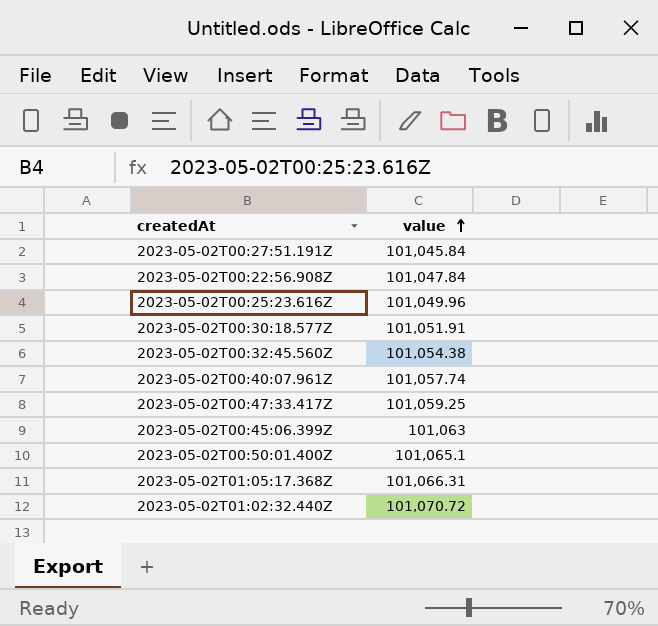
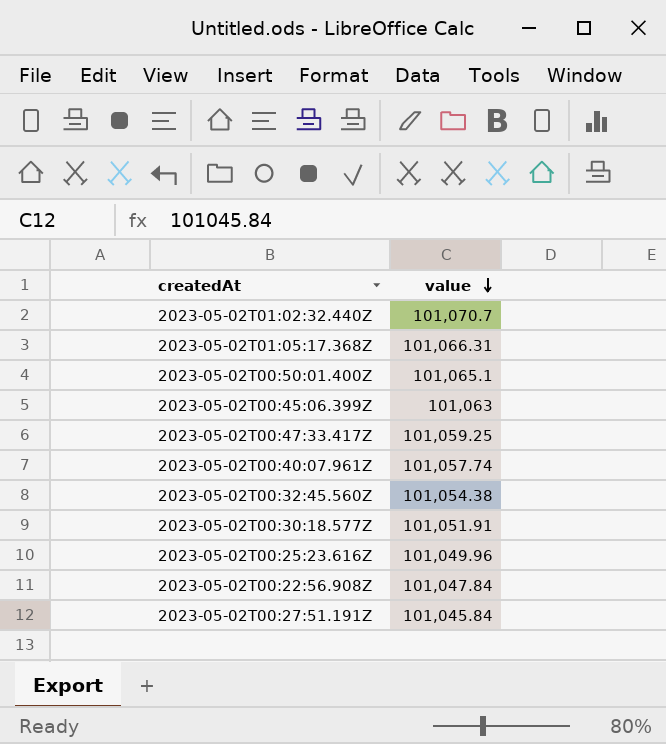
row order: value ascending -> value descending
2023-05-02T01:02:32.440Z | value: 101,070.72 -> 101,070.7

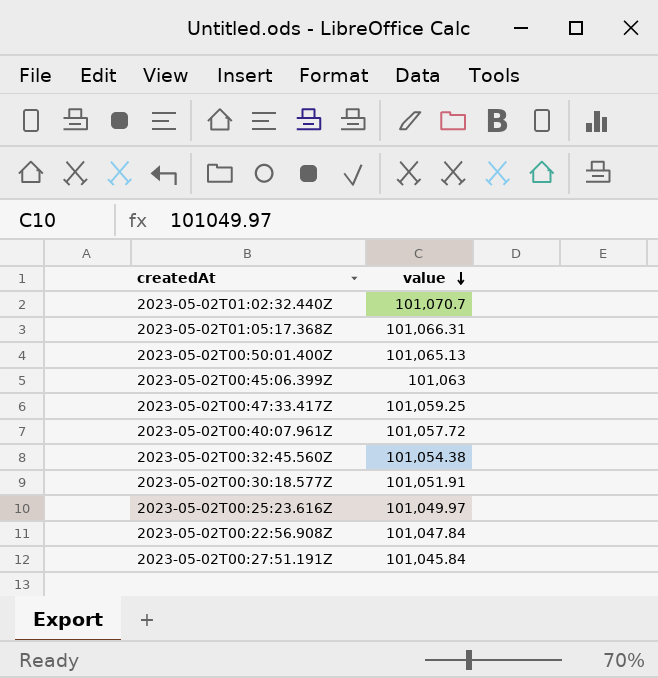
2023-05-02T00:50:01.400Z | value: 101,065.1 -> 101,065.13
2023-05-02T00:40:07.961Z | value: 101,057.74 -> 101,057.72
2023-05-02T00:25:23.616Z | value: 101,049.96 -> 101,049.97

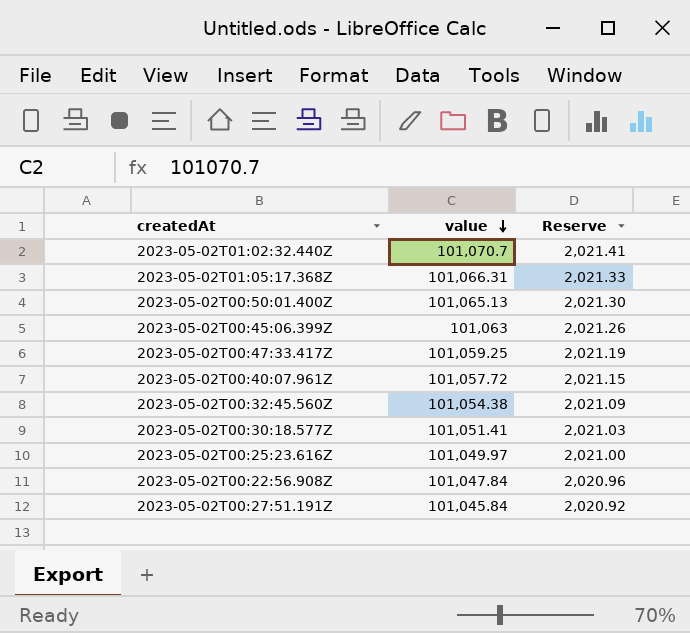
column Reserve | formula: none -> [value] * 0.02
2023-05-02T00:30:18.577Z | value: 101,051.91 -> 101,051.41

